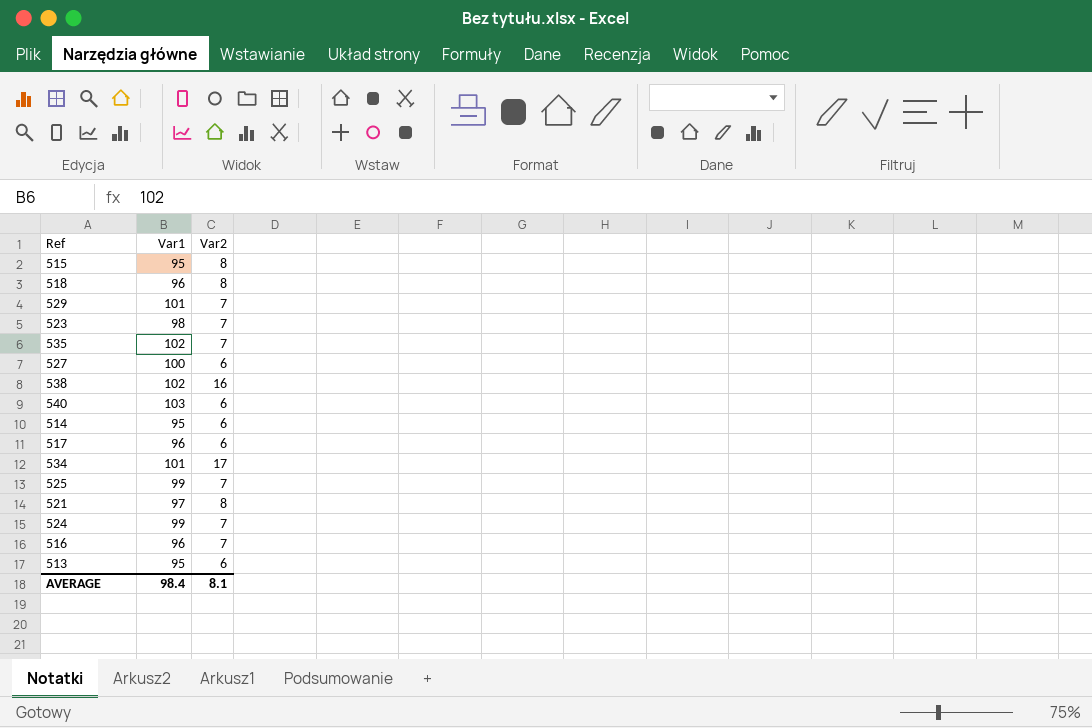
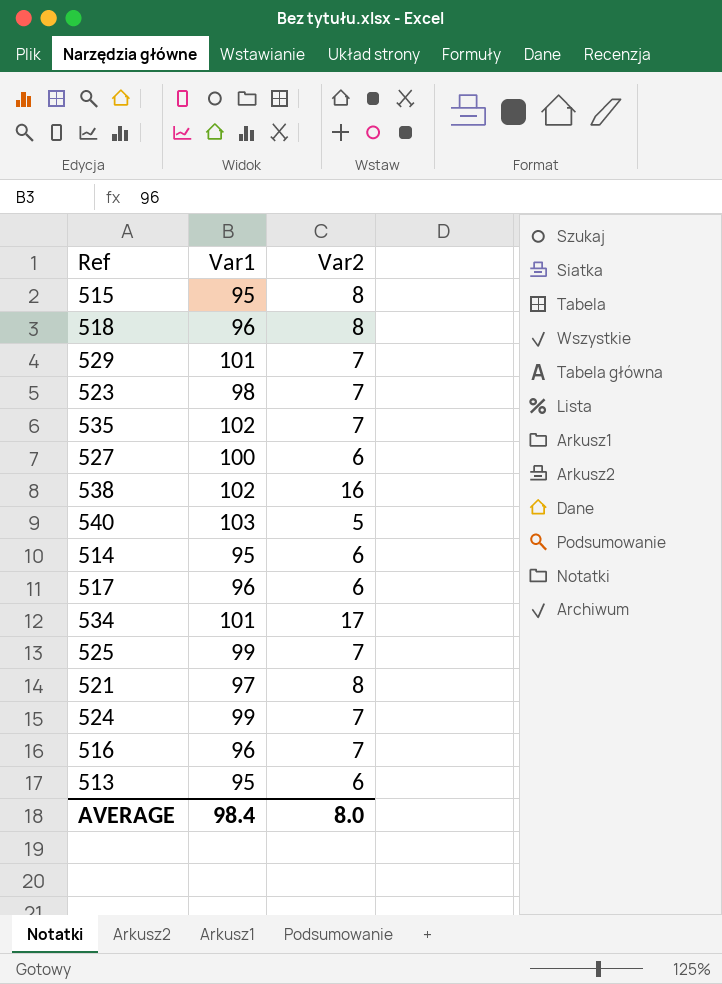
540 | Var2: 6 -> 5
AVERAGE | Var2: 8.1 -> 8.0

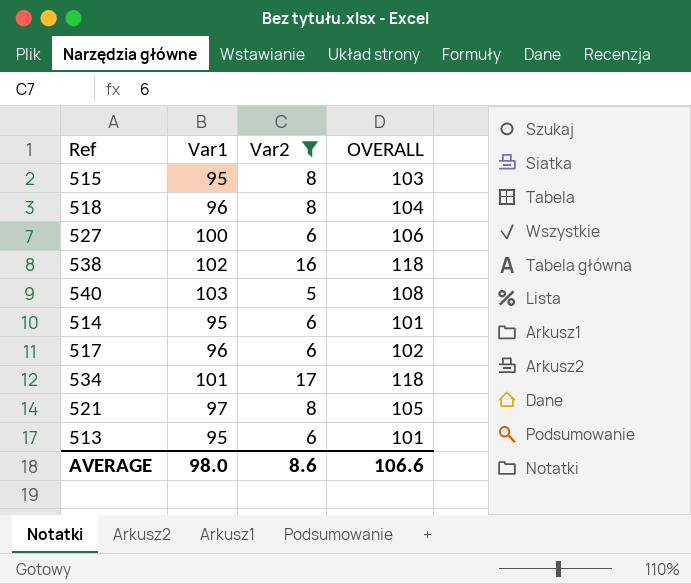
filter: none -> Var2 != 7
column OVERALL | formula: none -> [Var1] + [Var2]
AVERAGE | Var1: 98.4 -> 98.0
AVERAGE | Var2: 8.0 -> 8.6

